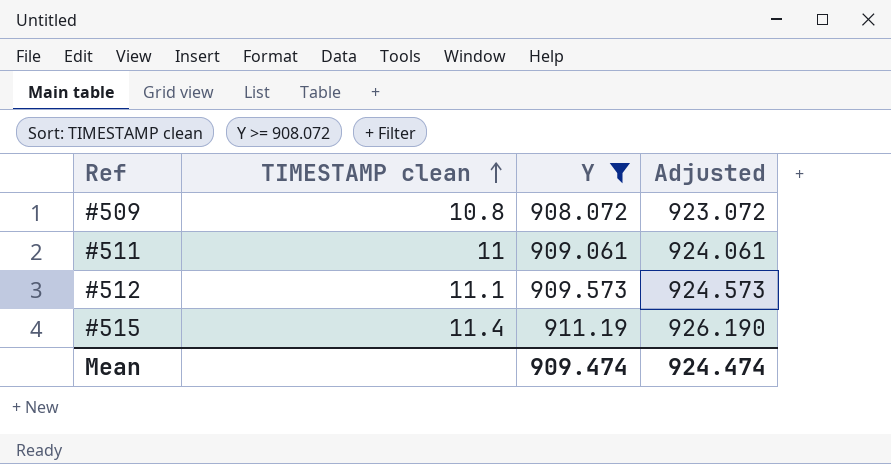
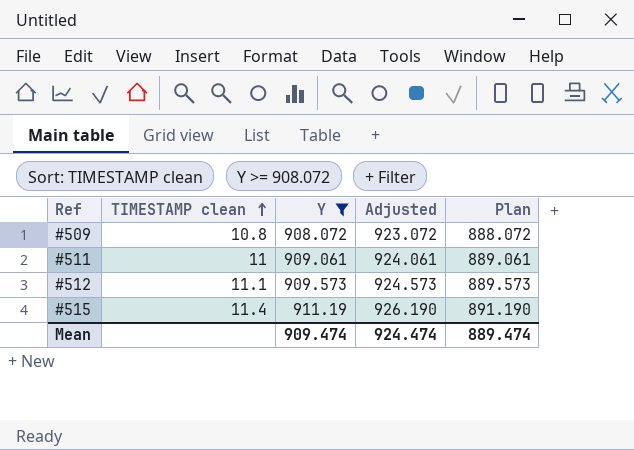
column Plan | formula: none -> [Y] - 20

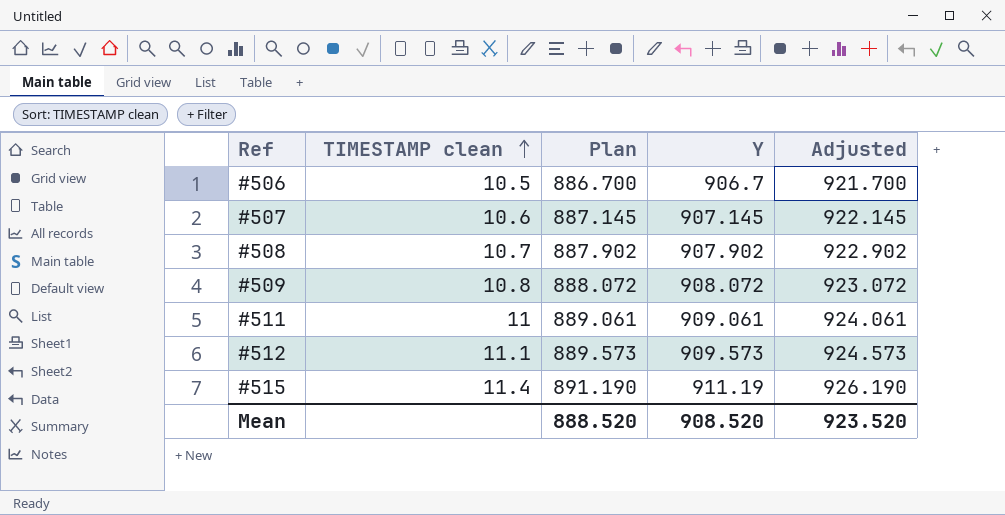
filter: Y >= 908.072 -> none
column Plan | position: 5 -> 3
Mean | Plan: 889.474 -> 888.520
Mean | Y: 909.474 -> 908.520
Mean | Adjusted: 924.474 -> 923.520

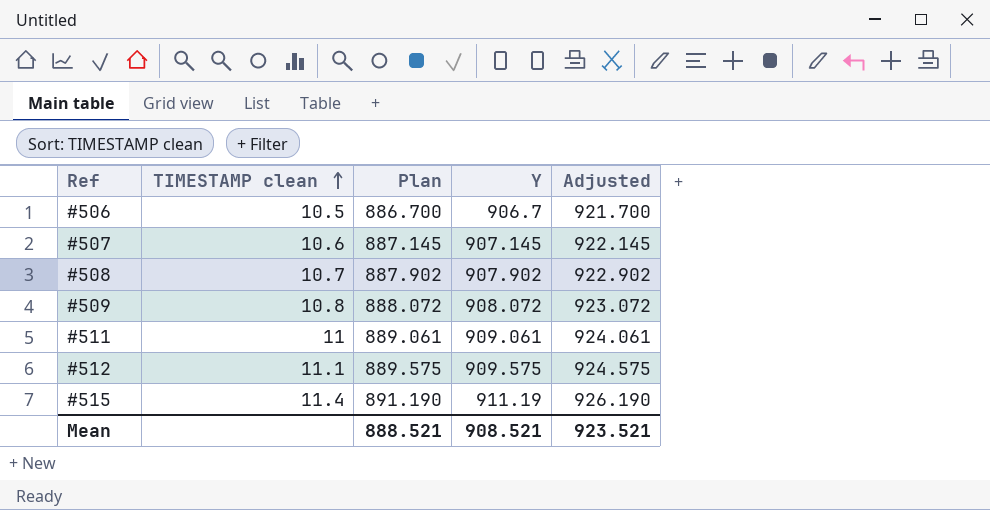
#512 | Plan: 889.573 -> 889.575
#512 | Y: 909.573 -> 909.575
#512 | Adjusted: 924.573 -> 924.575
Mean | Plan: 888.520 -> 888.521
Mean | Y: 908.520 -> 908.521
Mean | Adjusted: 923.520 -> 923.521

